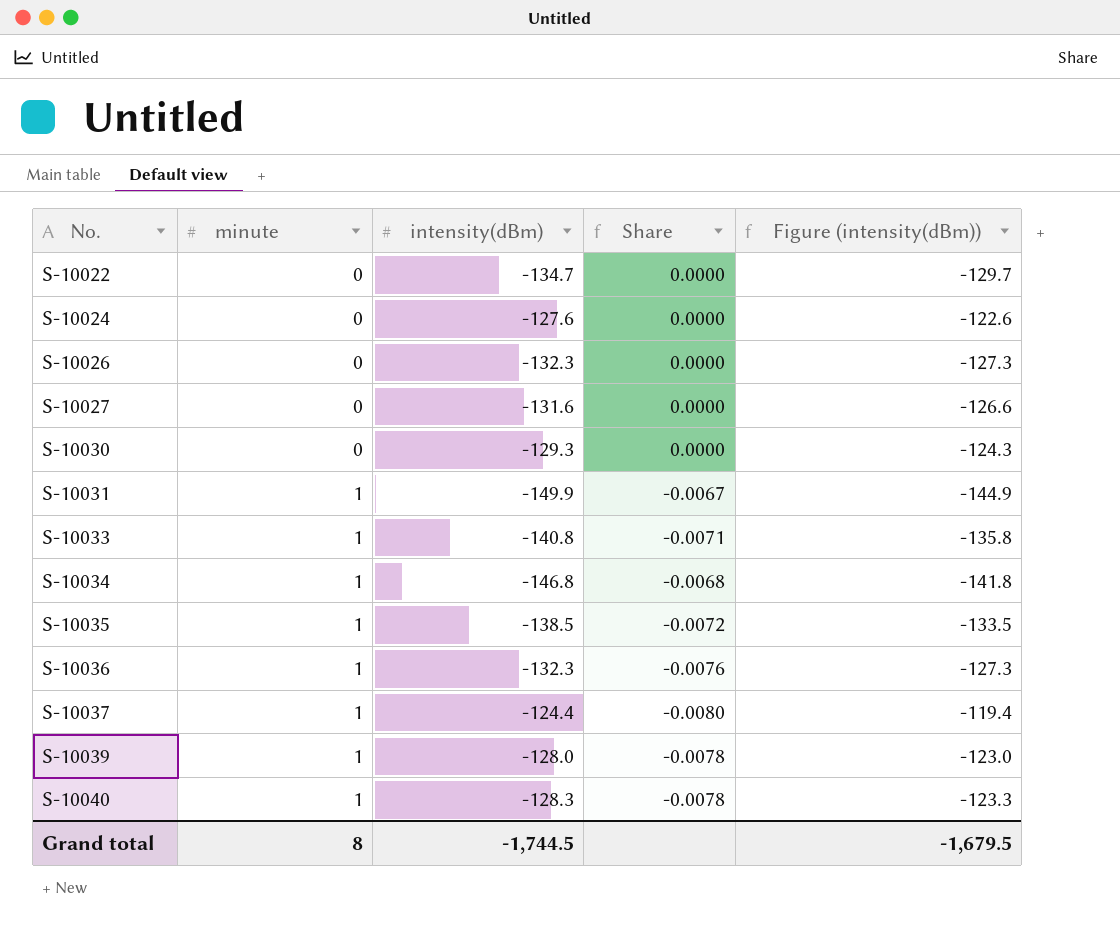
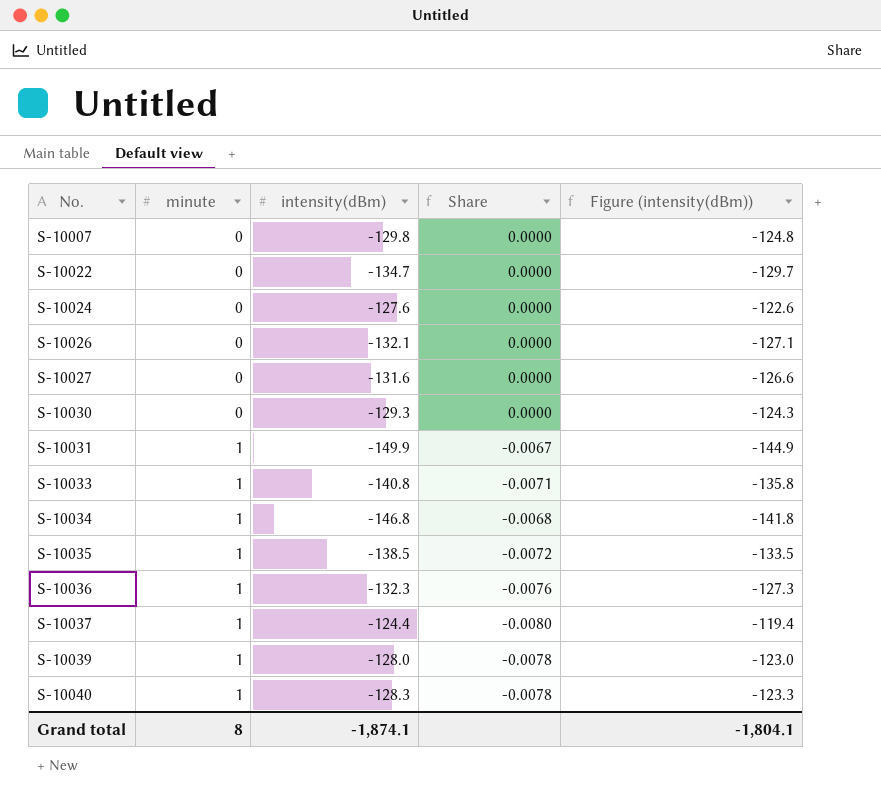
row S-10007: none -> 0 | -129.8 | 0.0000 | -124.8
S-10026 | intensity(dBm): -132.3 -> -132.1
S-10026 | Figure (intensity(dBm)): -127.3 -> -127.1
Grand total | intensity(dBm): -1,744.5 -> -1,874.1
Grand total | Figure (intensity(dBm)): -1,679.5 -> -1,804.1

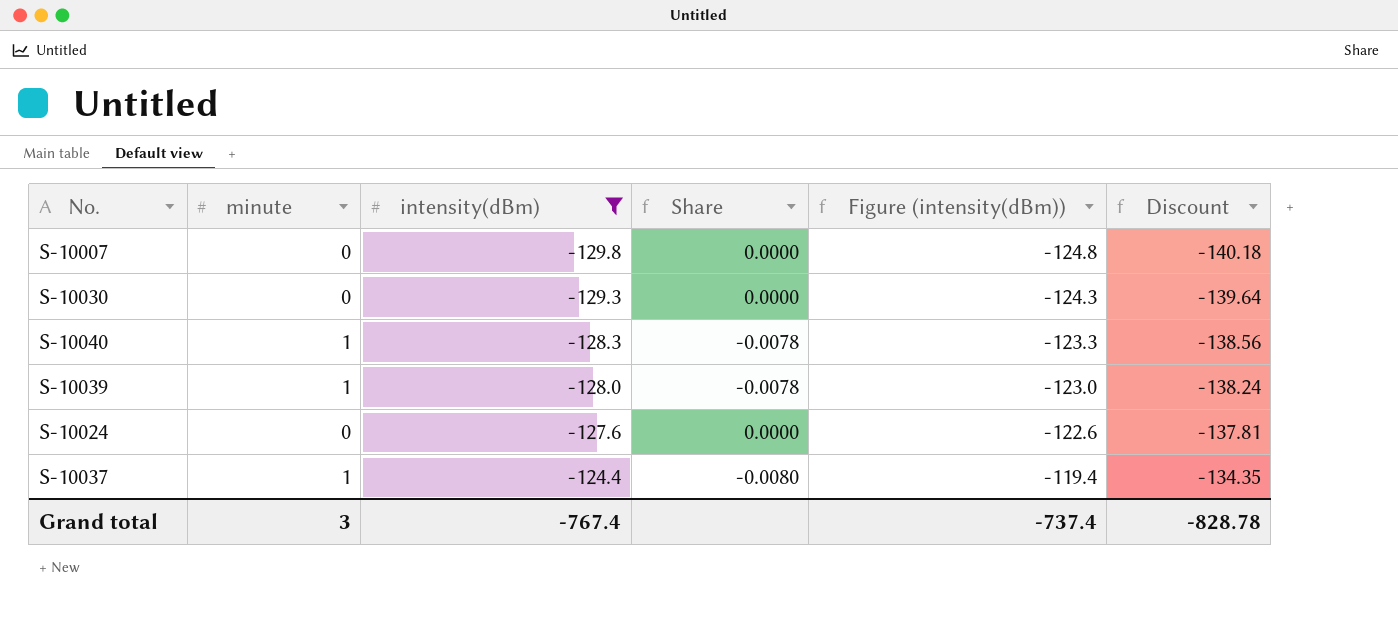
filter: none -> intensity(dBm) >= -129.8
row order: No. ascending -> intensity(dBm) ascending
column Discount | formula: none -> [intensity(dBm)] * 1.08
Grand total | minute: 8 -> 3
Grand total | intensity(dBm): -1,874.1 -> -767.4
Grand total | Figure (intensity(dBm)): -1,804.1 -> -737.4

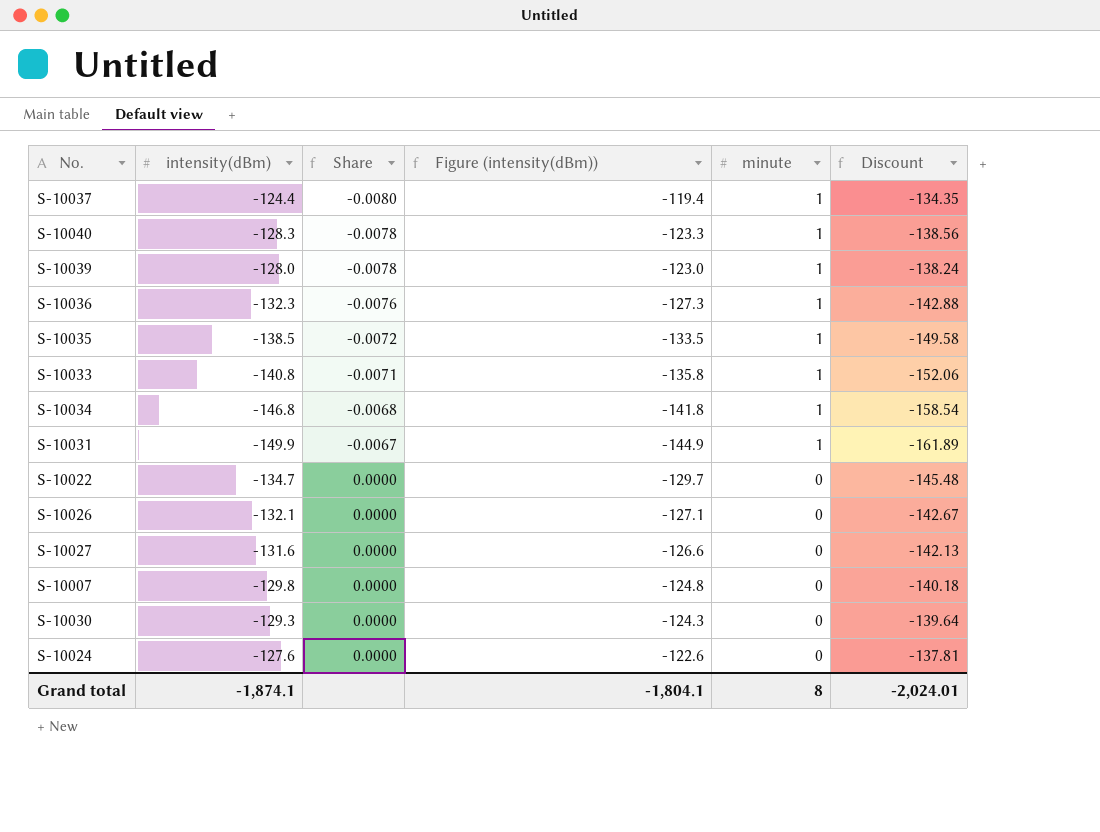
filter: intensity(dBm) >= -129.8 -> none
row order: intensity(dBm) ascending -> Share ascending
column minute | position: 2 -> 5
Grand total | intensity(dBm): -767.4 -> -1,874.1
Grand total | Figure (intensity(dBm)): -737.4 -> -1,804.1
Grand total | minute: 3 -> 8
Grand total | Discount: -828.78 -> -2,024.01

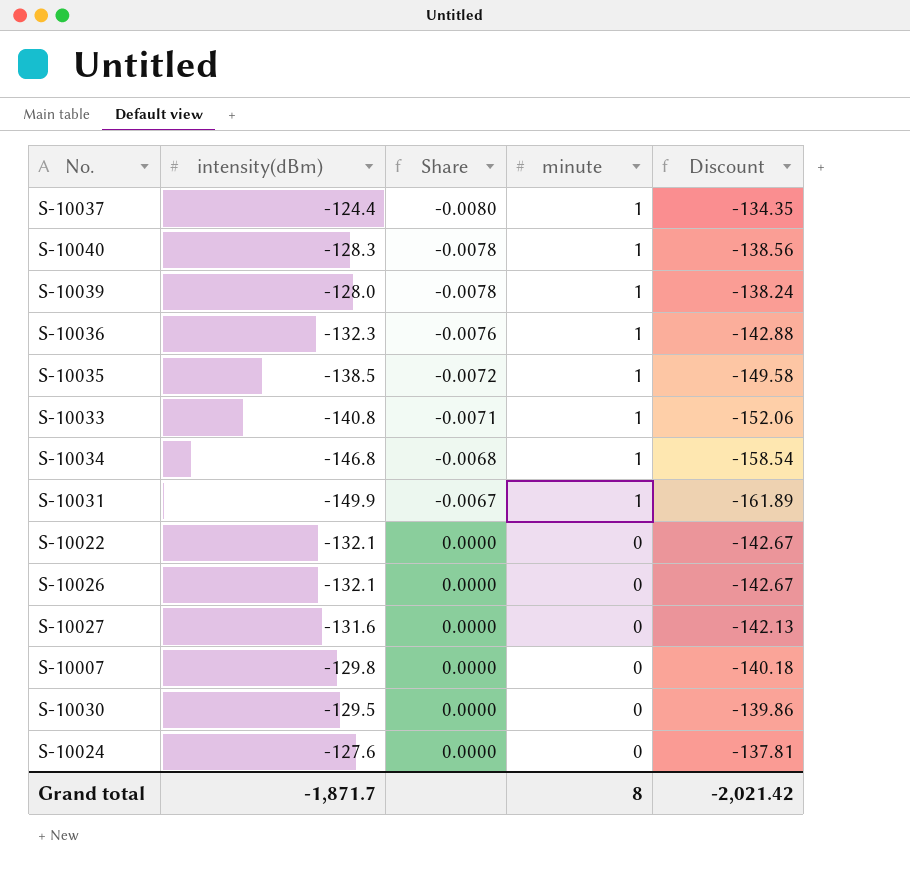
column Figure (intensity(dBm)) | formula: [intensity(dBm)] + 5 -> none
S-10022 | intensity(dBm): -134.7 -> -132.1
S-10022 | Discount: -145.48 -> -142.67
S-10030 | intensity(dBm): -129.3 -> -129.5
S-10030 | Discount: -139.64 -> -139.86
Grand total | intensity(dBm): -1,874.1 -> -1,871.7
Grand total | Discount: -2,024.01 -> -2,021.42

